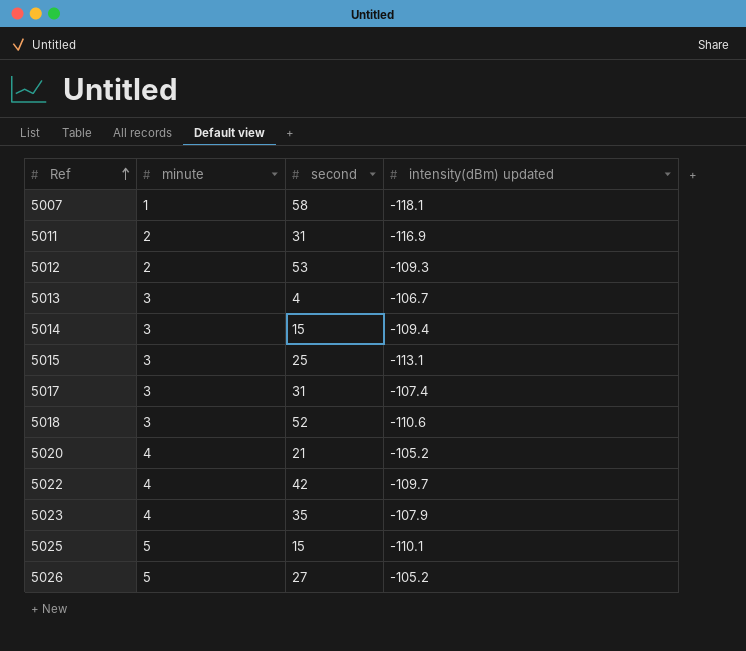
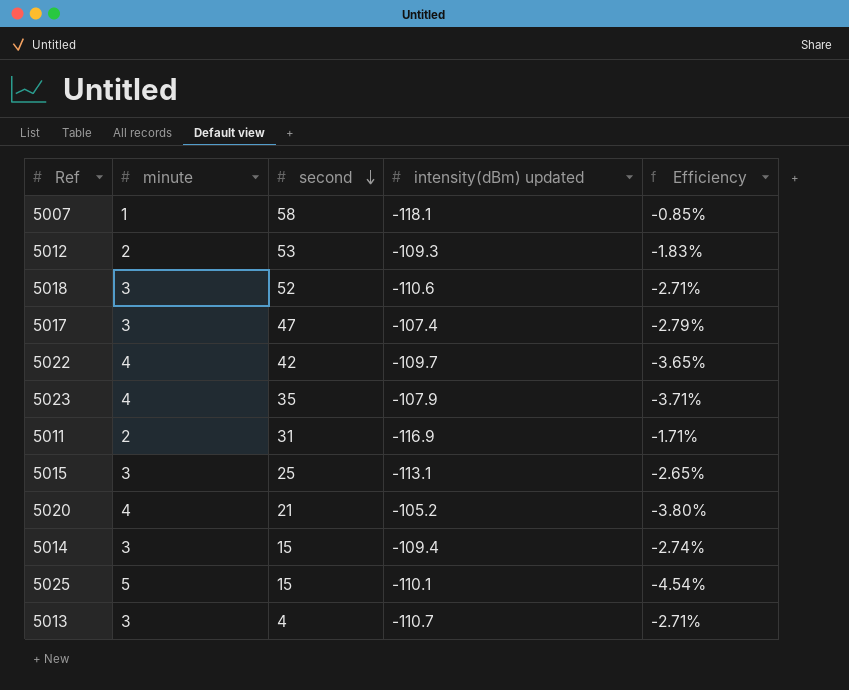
row order: Ref ascending -> second descending
column Efficiency | formula: none -> [minute] / [intensity(dBm) updated]
row 5026: 5 | 27 | -105.2 -> none
5017 | second: 31 -> 47
5013 | intensity(dBm) updated: -106.7 -> -110.7

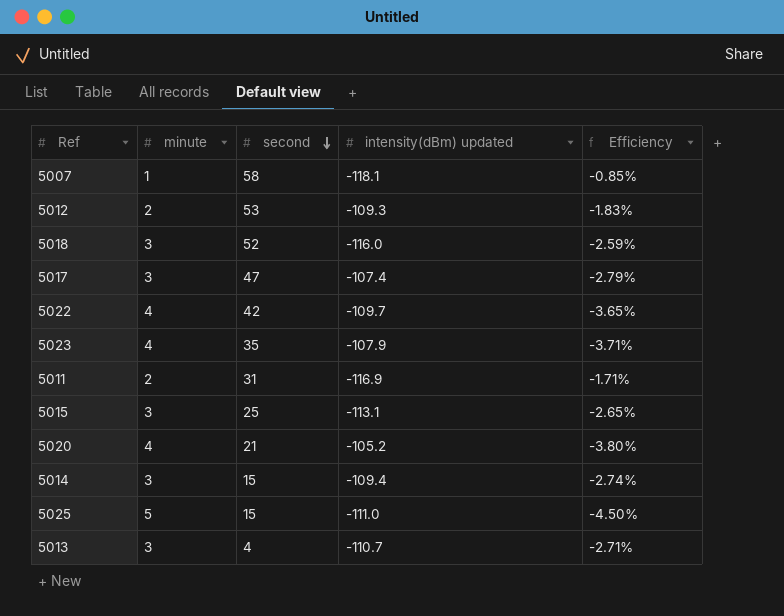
5018 | intensity(dBm) updated: -110.6 -> -116.0
5018 | Efficiency: -2.71% -> -2.59%
5025 | intensity(dBm) updated: -110.1 -> -111.0
5025 | Efficiency: -4.54% -> -4.50%

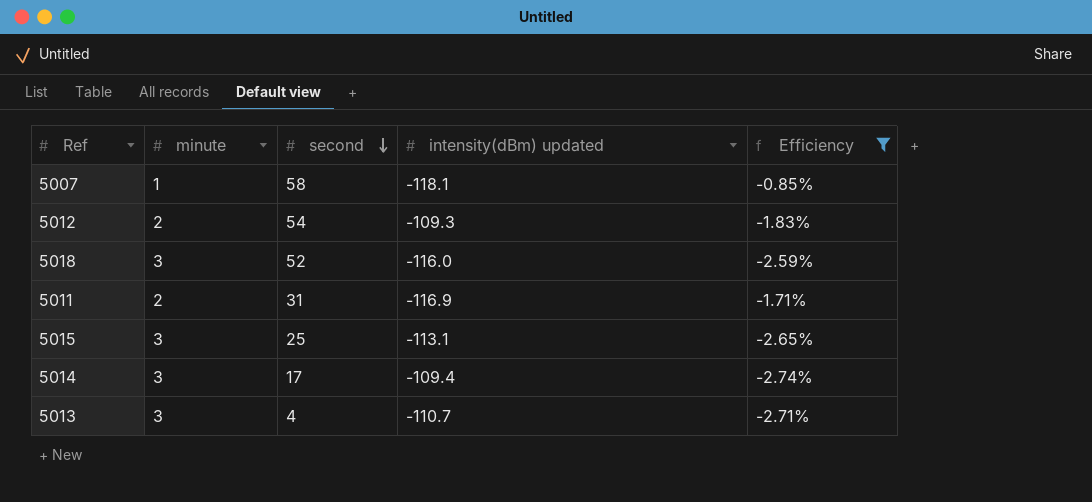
filter: none -> Efficiency >= -2.74%
5012 | second: 53 -> 54
5014 | second: 15 -> 17

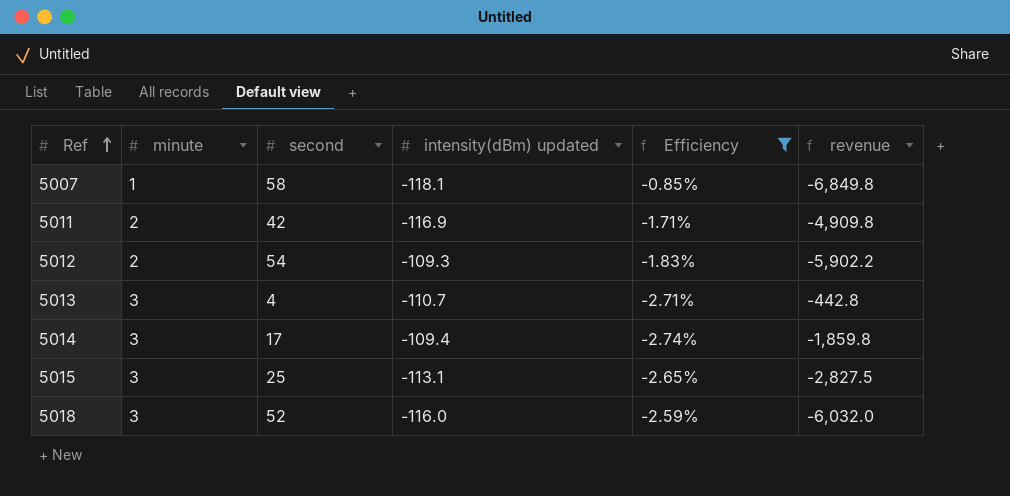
row order: second descending -> Ref ascending
column revenue | formula: none -> [second] * [intensity(dBm) updated]
5011 | second: 31 -> 42

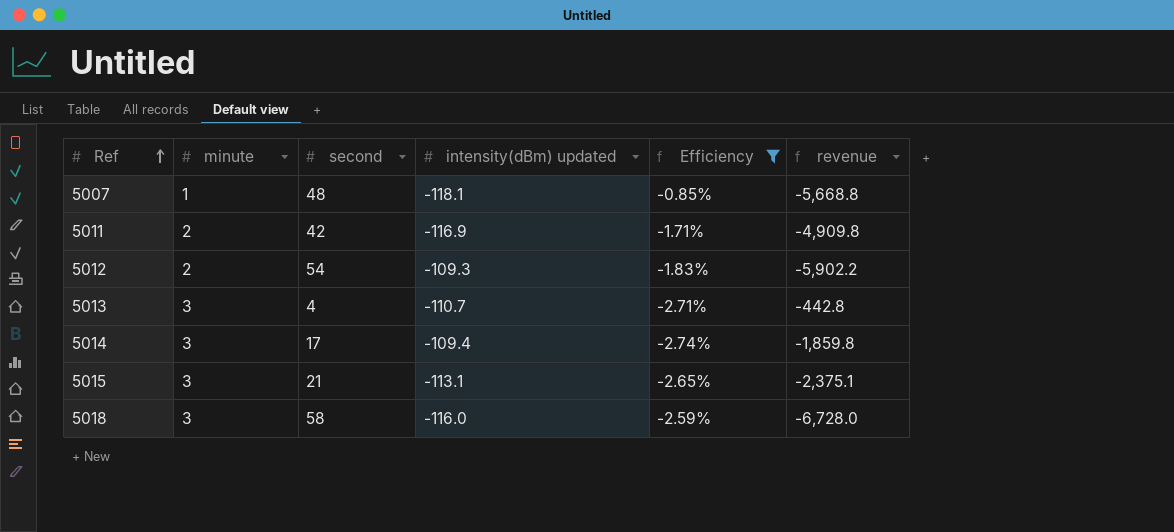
5007 | second: 58 -> 48
5007 | revenue: -6,849.8 -> -5,668.8
5015 | second: 25 -> 21
5015 | revenue: -2,827.5 -> -2,375.1
5018 | second: 52 -> 58
5018 | revenue: -6,032.0 -> -6,728.0

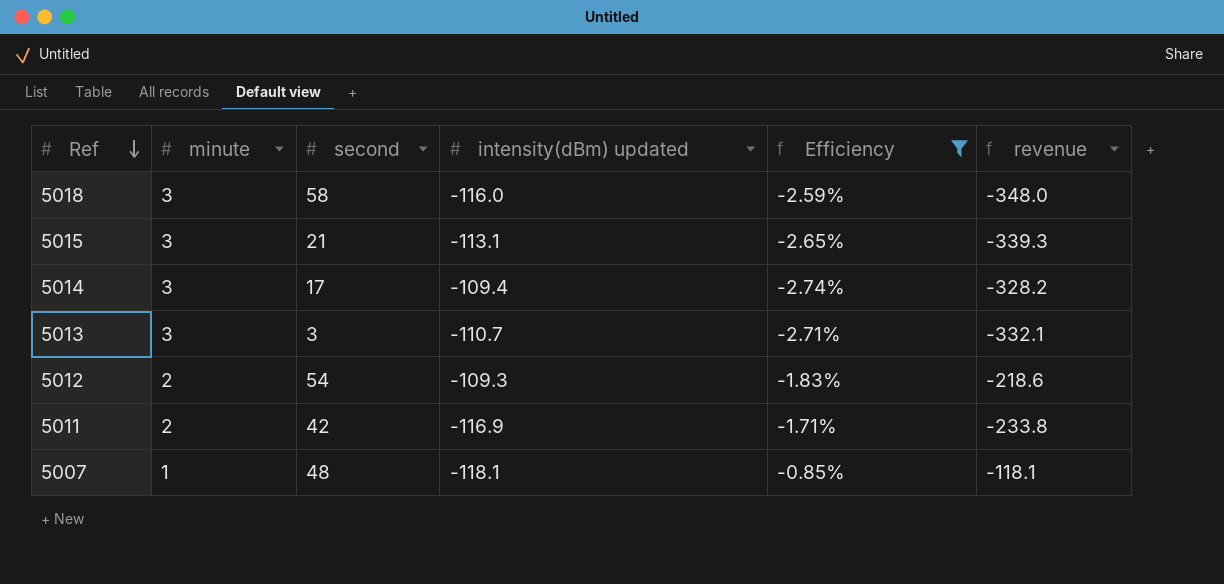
row order: Ref ascending -> Ref descending
column revenue | formula: [second] * [intensity(dBm) updated] -> [minute] * [intensity(dBm) updated]
5013 | second: 4 -> 3

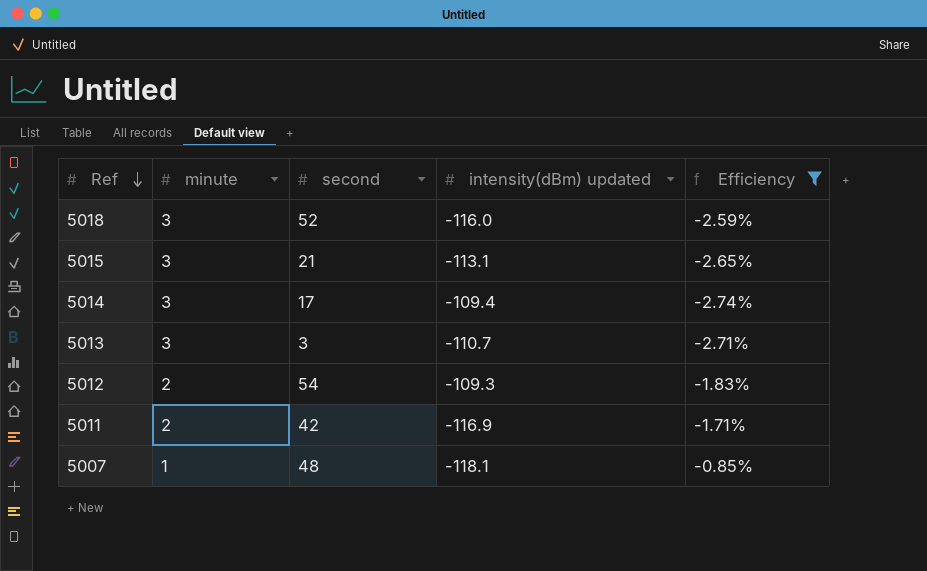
column revenue | formula: [minute] * [intensity(dBm) updated] -> none
5018 | second: 58 -> 52

